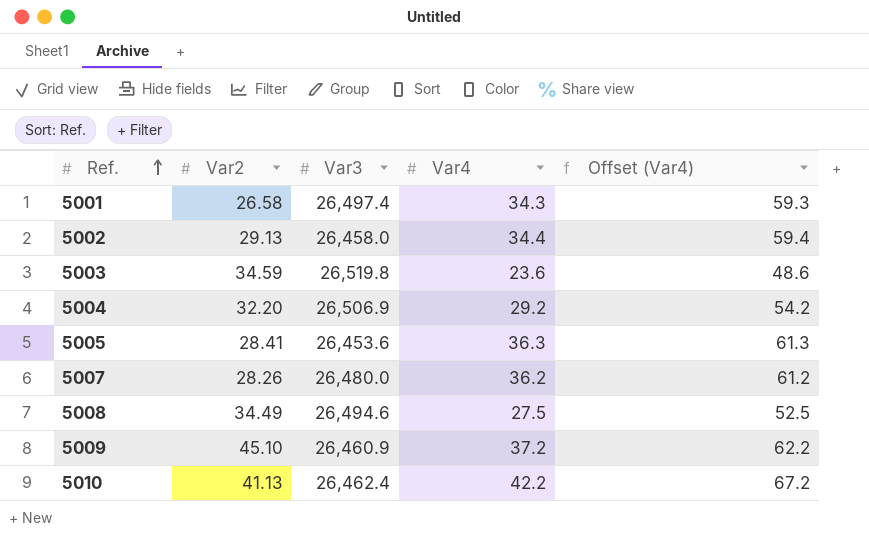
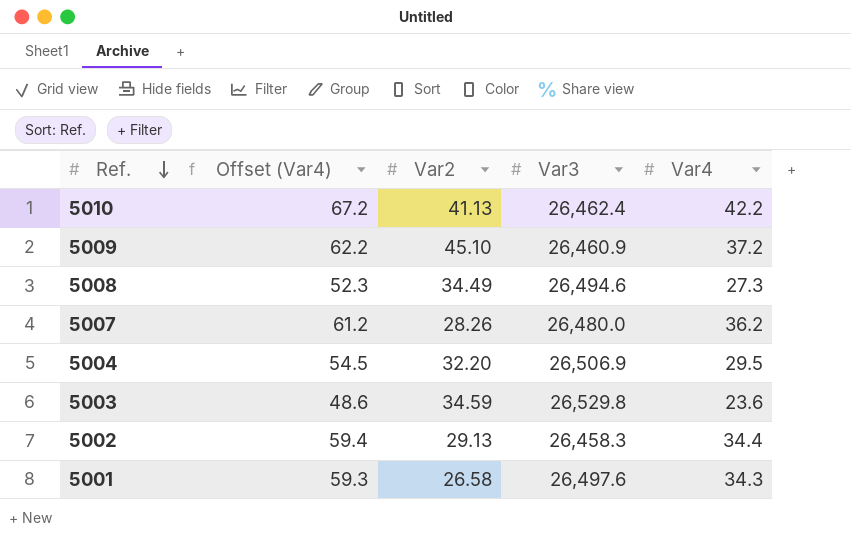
row order: Ref. ascending -> Ref. descending
column Offset (Var4) | position: 5 -> 2
row 5005: 28.41 | 26,453.6 | 36.3 | 61.3 -> none
5008 | Offset (Var4): 52.5 -> 52.3
5008 | Var4: 27.5 -> 27.3
5004 | Offset (Var4): 54.2 -> 54.5
5004 | Var4: 29.2 -> 29.5
5003 | Var3: 26,519.8 -> 26,529.8
5002 | Var3: 26,458.0 -> 26,458.3
5001 | Var3: 26,497.4 -> 26,497.6

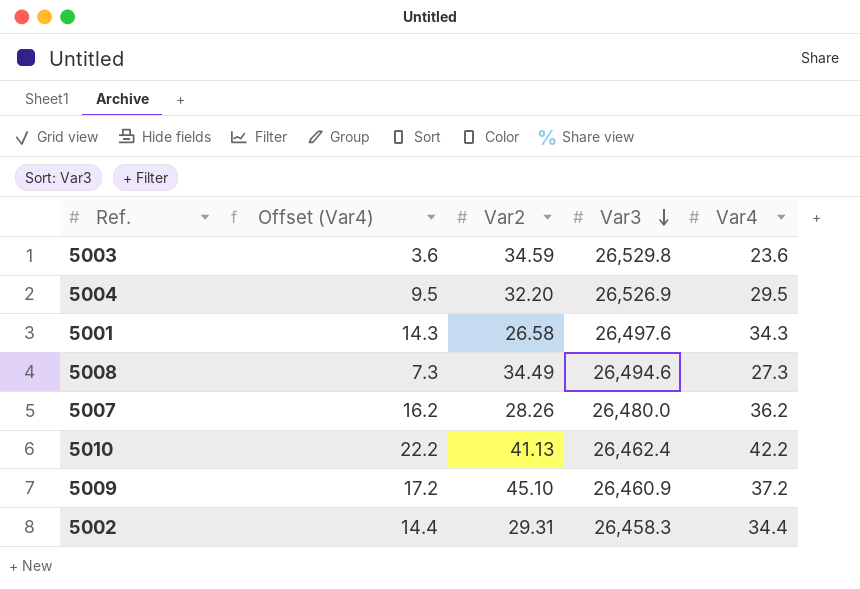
row order: Ref. descending -> Var3 descending
column Offset (Var4) | formula: [Var4] + 25 -> [Var4] - 20
5004 | Var3: 26,506.9 -> 26,526.9
5002 | Var2: 29.13 -> 29.31

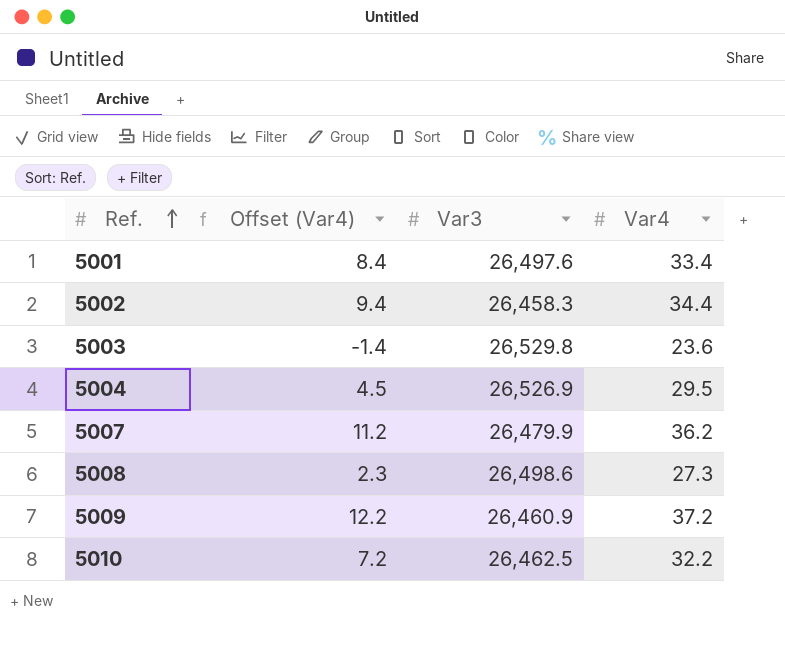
row order: Var3 descending -> Ref. ascending
column Var2 | position: 3 -> none
column Offset (Var4) | formula: [Var4] - 20 -> [Var4] - 25
5001 | Var4: 34.3 -> 33.4
5007 | Var3: 26,480.0 -> 26,479.9
5008 | Var3: 26,494.6 -> 26,498.6
5010 | Var3: 26,462.4 -> 26,462.5
5010 | Var4: 42.2 -> 32.2

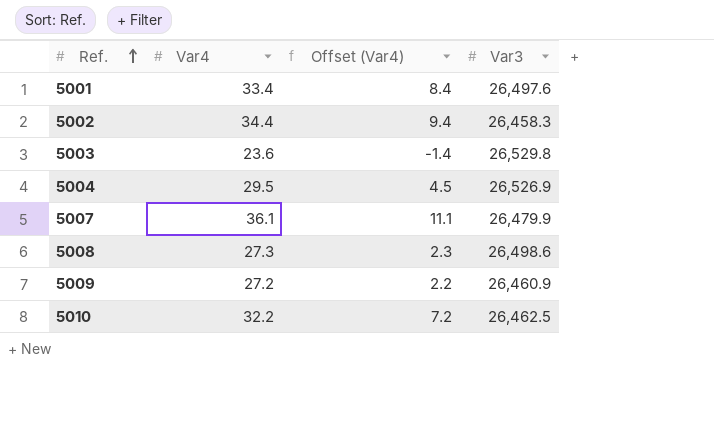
column Var4 | position: 4 -> 2
5007 | Var4: 36.2 -> 36.1
5007 | Offset (Var4): 11.2 -> 11.1
5009 | Var4: 37.2 -> 27.2
5009 | Offset (Var4): 12.2 -> 2.2

